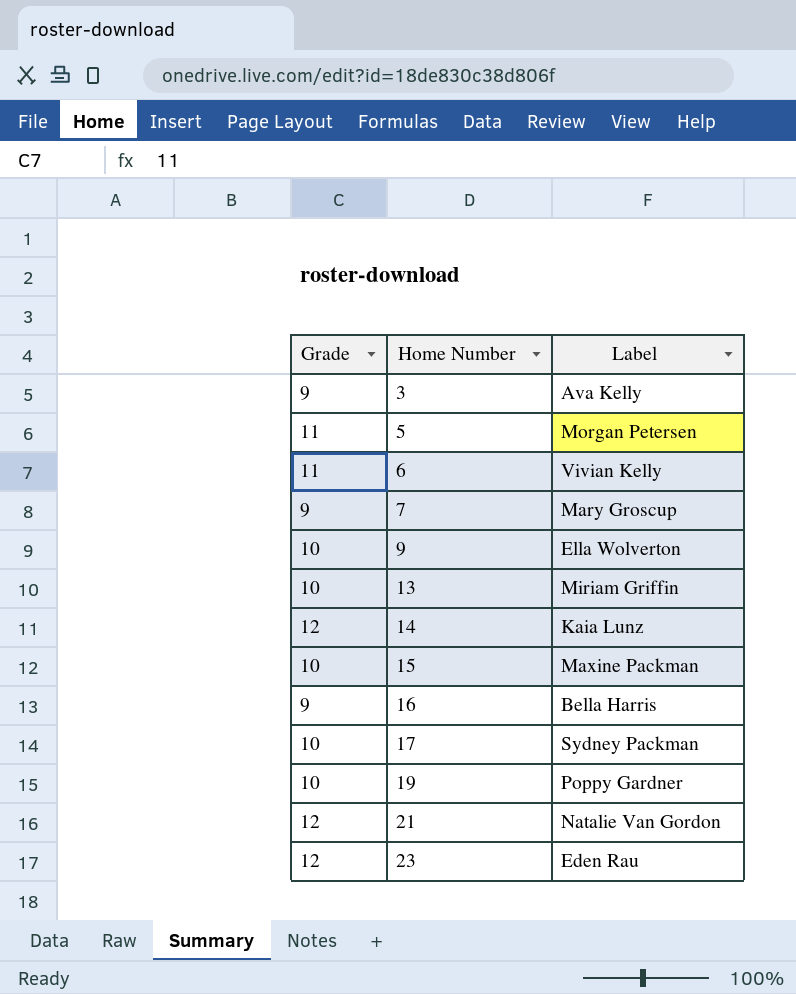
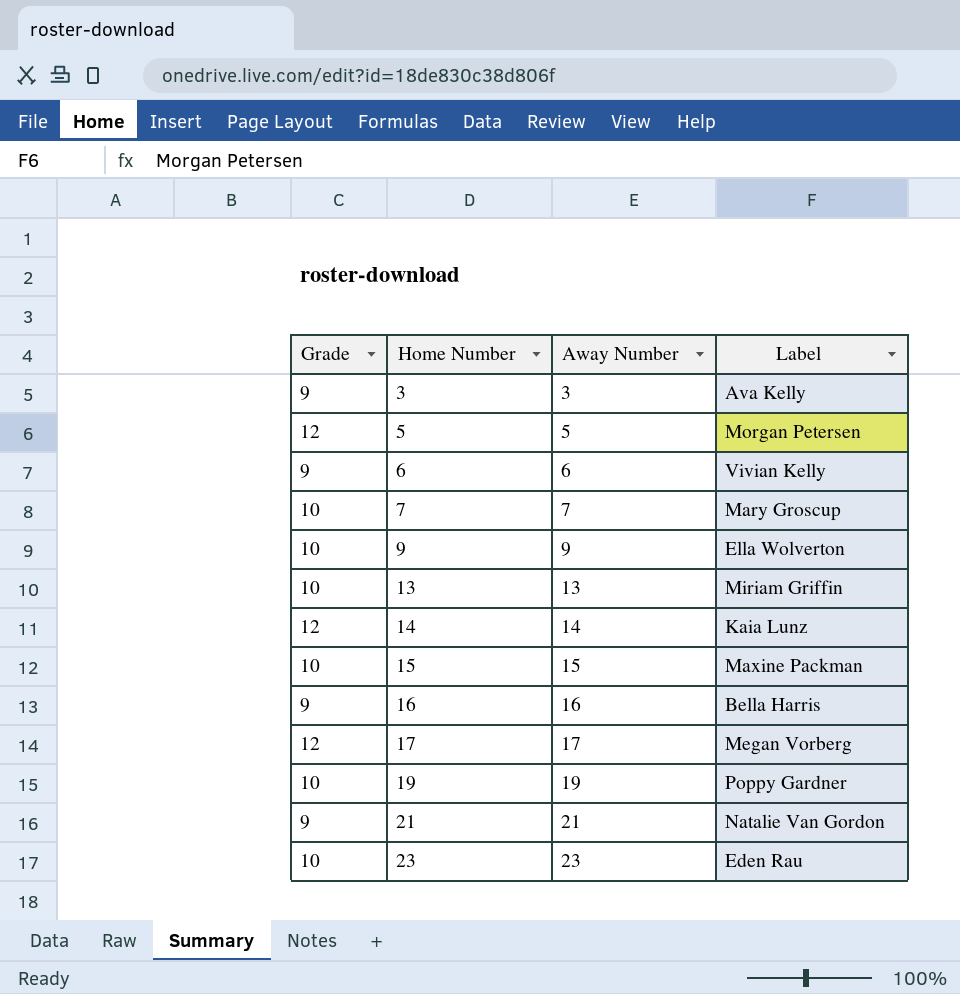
column Away Number | position: none -> 3
5 | Grade: 11 -> 12
6 | Grade: 11 -> 9
7 | Grade: 9 -> 10
17 | Grade: 10 -> 12
17 | Label: Sydney Packman -> Megan Vorberg
21 | Grade: 12 -> 9
23 | Grade: 12 -> 10

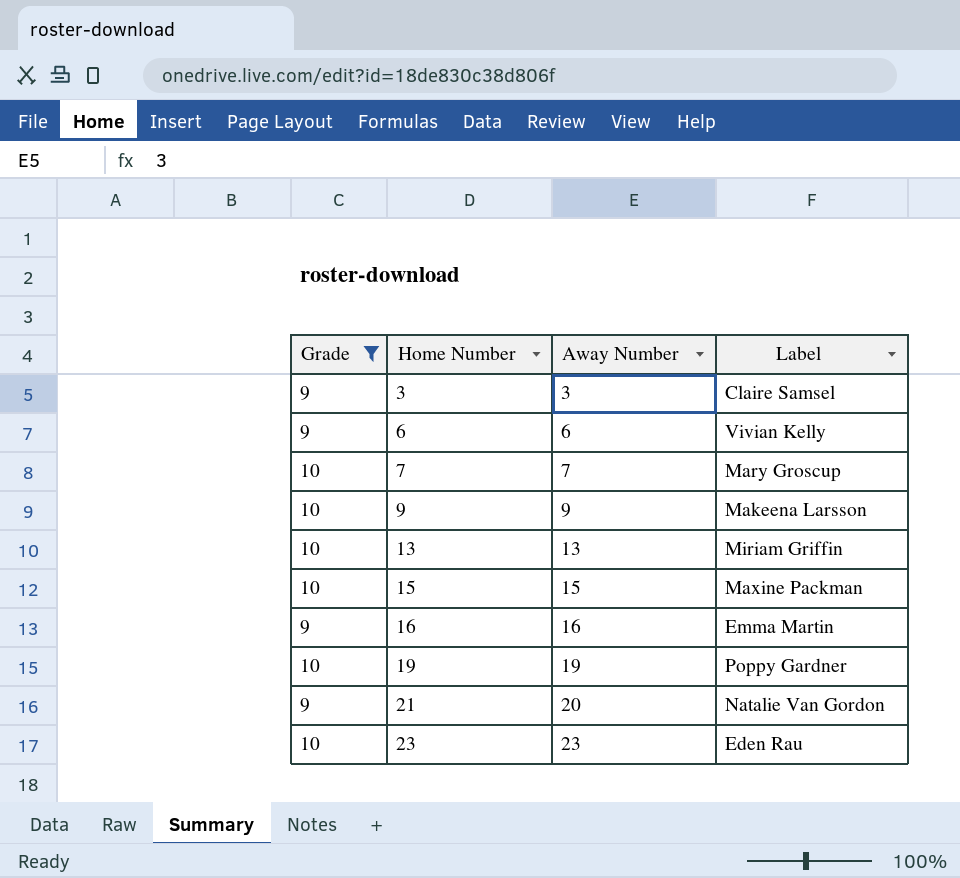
filter: none -> Grade != 12
3 | Label: Ava Kelly -> Claire Samsel
9 | Label: Ella Wolverton -> Makeena Larsson
16 | Label: Bella Harris -> Emma Martin
21 | Away Number: 21 -> 20

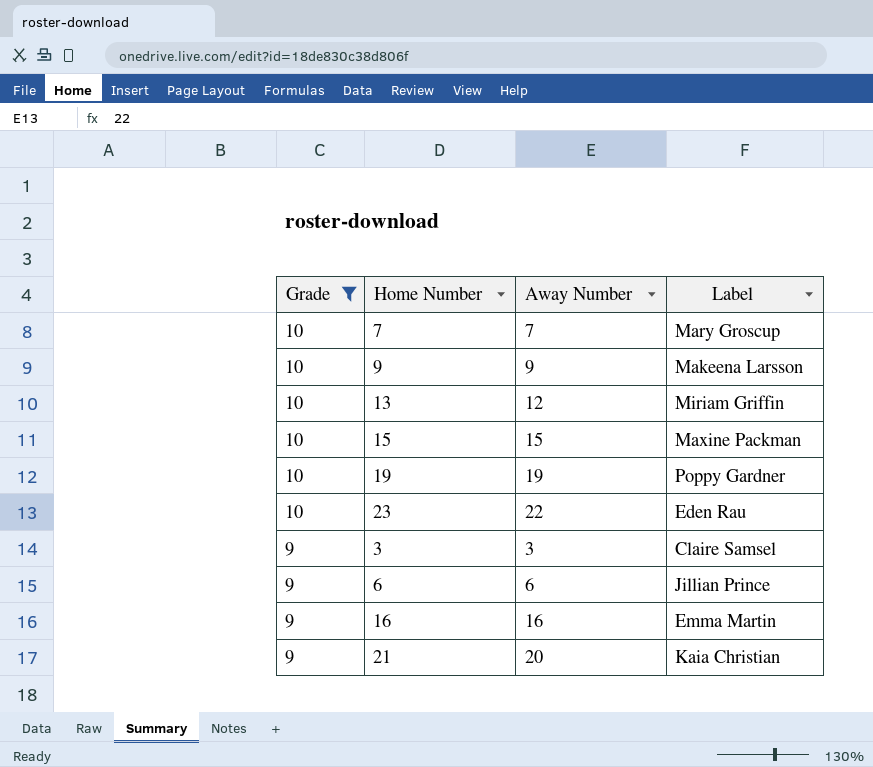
row order: Home Number ascending -> Grade descending
13 | Away Number: 13 -> 12
23 | Away Number: 23 -> 22
6 | Label: Vivian Kelly -> Jillian Prince
21 | Label: Natalie Van Gordon -> Kaia Christian

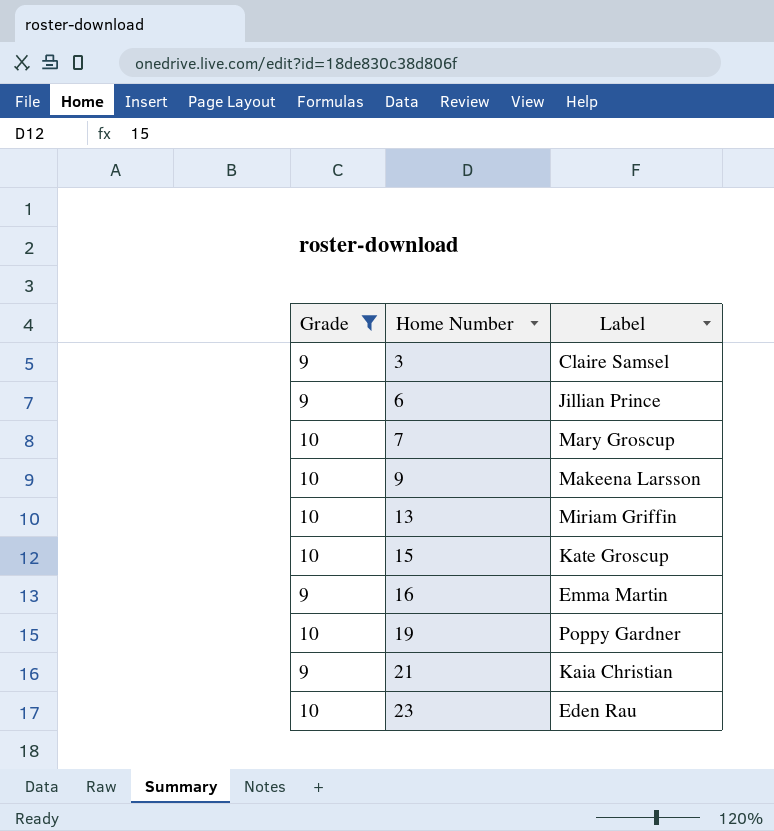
row order: Grade descending -> Home Number ascending
column Away Number | position: 3 -> none
15 | Label: Maxine Packman -> Kate Groscup

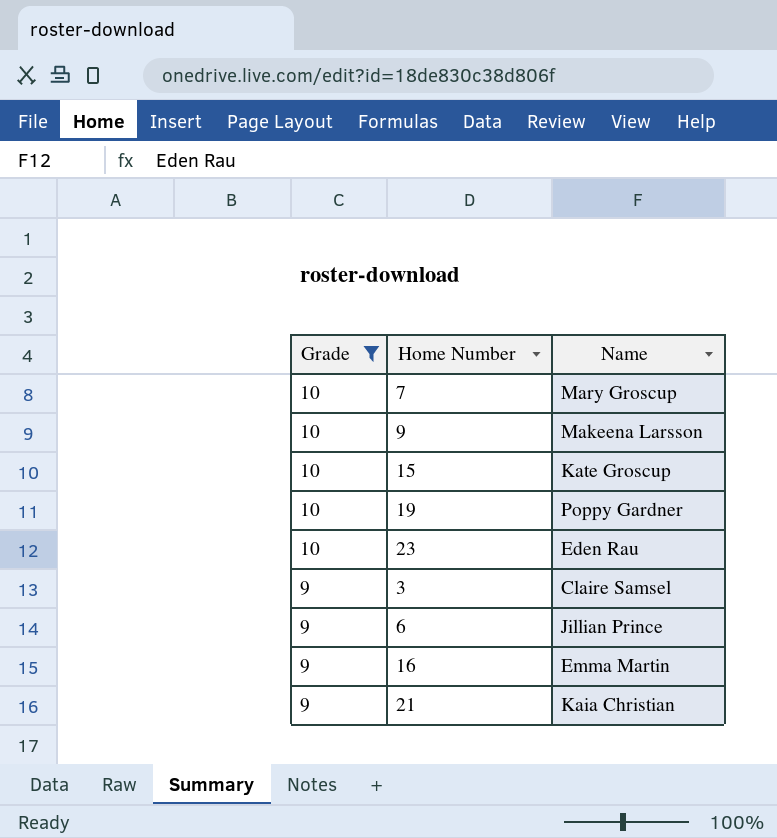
row order: Home Number ascending -> Grade descending
column name: Label -> Name
row 13: 10 | Miriam Griffin -> none

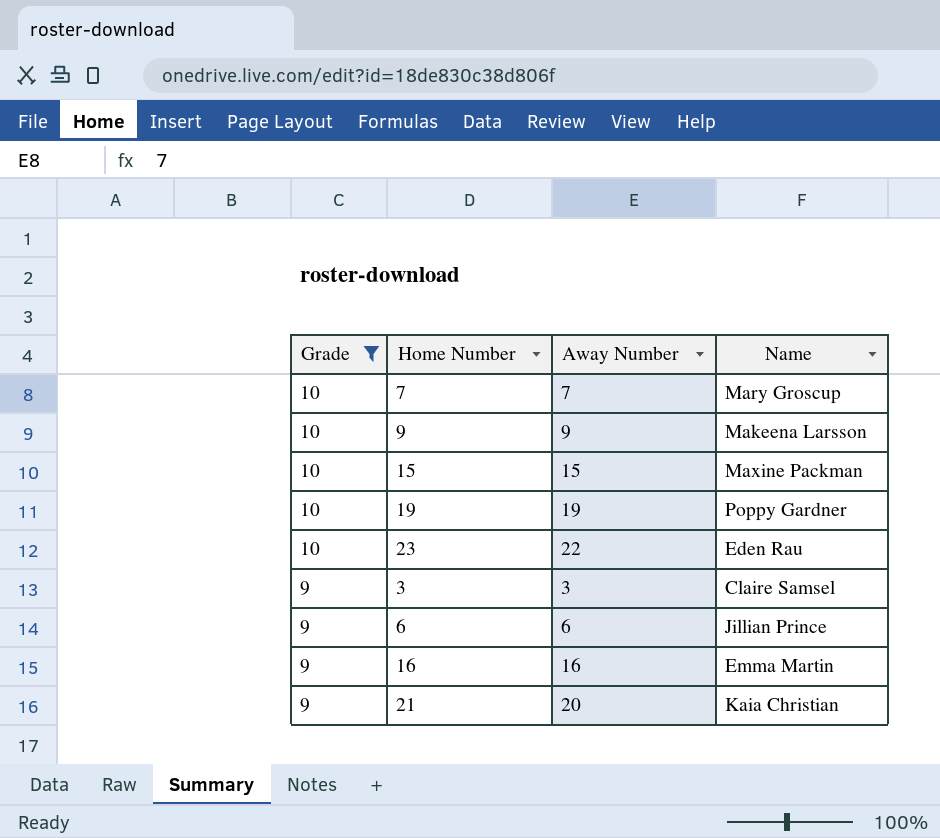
column Away Number | position: none -> 3
15 | Name: Kate Groscup -> Maxine Packman

